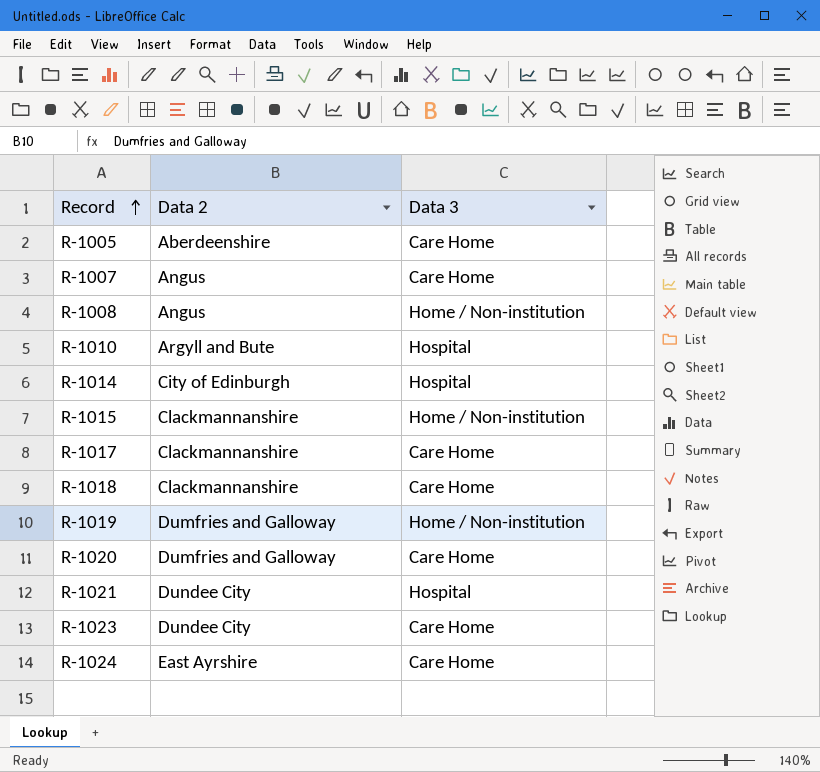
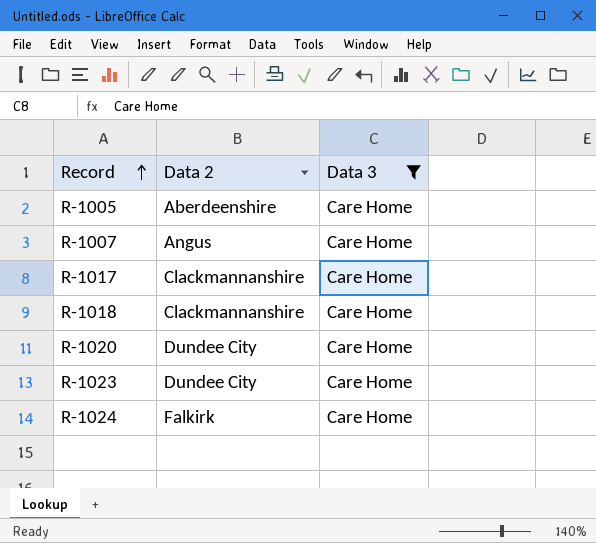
filter: none -> Data 3 = Care Home
R-1020 | Data 2: Dumfries and Galloway -> Dundee City
R-1024 | Data 2: East Ayrshire -> Falkirk

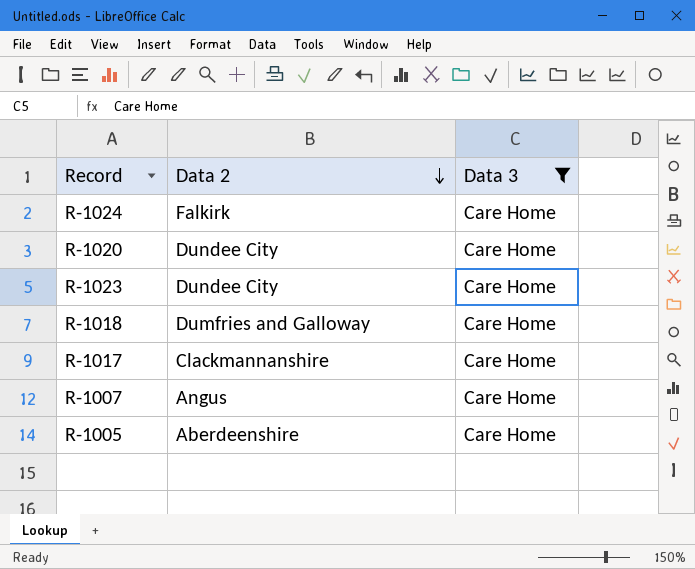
row order: Record ascending -> Data 2 descending
R-1018 | Data 2: Clackmannanshire -> Dumfries and Galloway

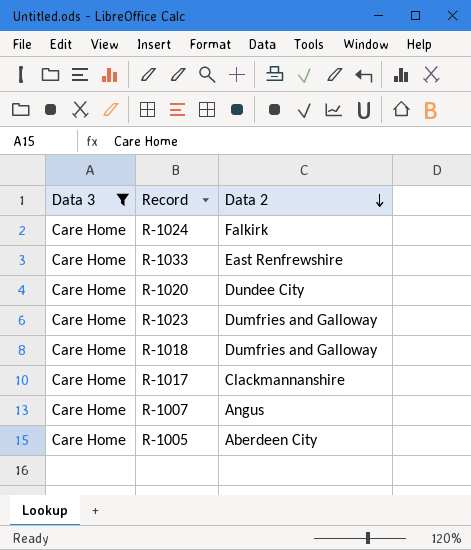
column Data 3 | position: 3 -> 1
row R-1033: none -> Care Home | East Renfrewshire
R-1023 | Data 2: Dundee City -> Dumfries and Galloway
R-1005 | Data 2: Aberdeenshire -> Aberdeen City

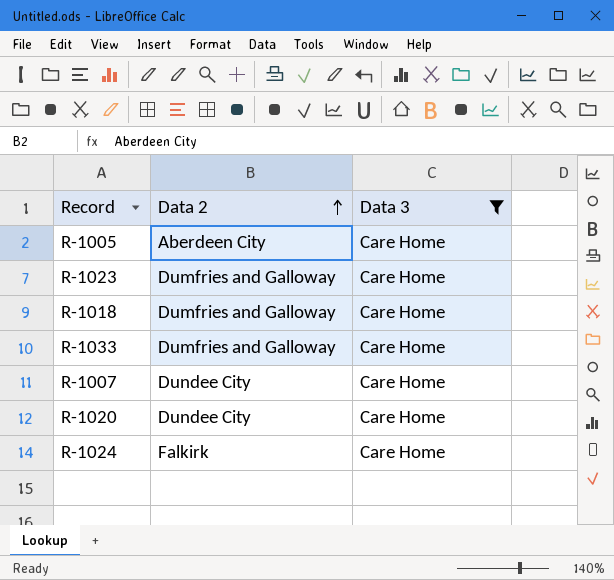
row order: Data 2 descending -> Data 2 ascending
column Data 3 | position: 1 -> 3
row R-1017: Care Home | Clackmannanshire -> none
R-1033 | Data 2: East Renfrewshire -> Dumfries and Galloway
R-1007 | Data 2: Angus -> Dundee City

